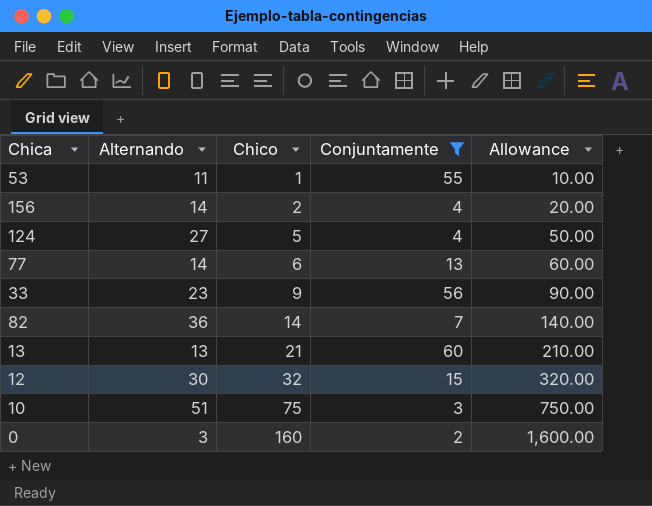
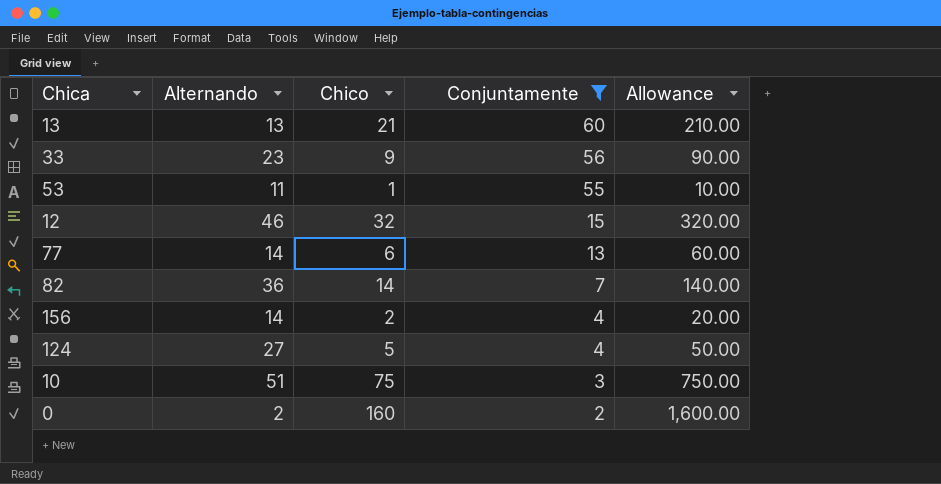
row order: Chico ascending -> Conjuntamente descending
12 | Alternando: 30 -> 46
0 | Alternando: 3 -> 2

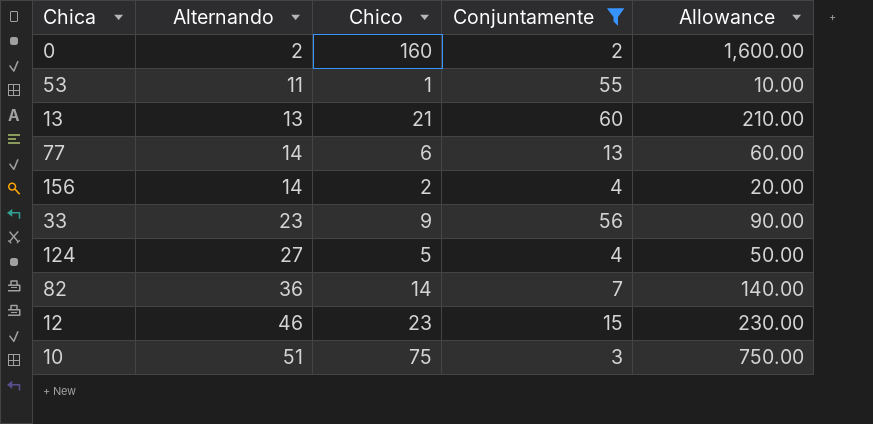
row order: Conjuntamente descending -> Alternando ascending
12 | Chico: 32 -> 23
12 | Allowance: 320.00 -> 230.00

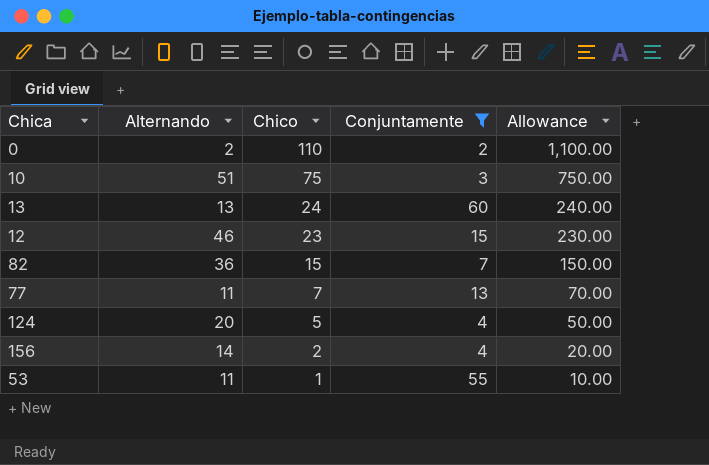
row order: Alternando ascending -> Chico descending
row 33: 23 | 9 | 56 | 90.00 -> none
0 | Chico: 160 -> 110
0 | Allowance: 1,600.00 -> 1,100.00
13 | Chico: 21 -> 24
13 | Allowance: 210.00 -> 240.00
82 | Chico: 14 -> 15
82 | Allowance: 140.00 -> 150.00
77 | Alternando: 14 -> 11
77 | Chico: 6 -> 7
77 | Allowance: 60.00 -> 70.00
124 | Alternando: 27 -> 20

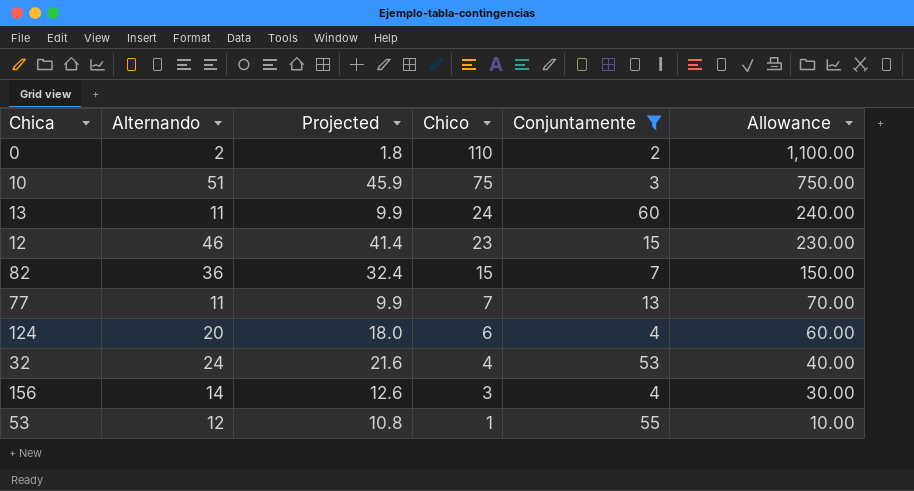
column Projected | formula: none -> [Alternando] * 0.9
13 | Alternando: 13 -> 11
124 | Chico: 5 -> 6
124 | Allowance: 50.00 -> 60.00
row 32: none -> 24 | 21.6 | 4 | 53 | 40.00
156 | Chico: 2 -> 3
156 | Allowance: 20.00 -> 30.00
53 | Alternando: 11 -> 12

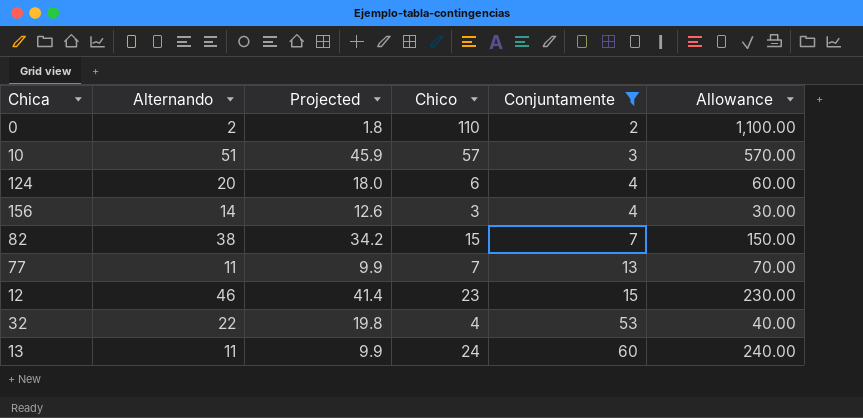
row order: Chico descending -> Conjuntamente ascending
row 53: 12 | 10.8 | 1 | 55 | 10.00 -> none
10 | Chico: 75 -> 57
10 | Allowance: 750.00 -> 570.00
82 | Alternando: 36 -> 38
82 | Projected: 32.4 -> 34.2
32 | Alternando: 24 -> 22
32 | Projected: 21.6 -> 19.8

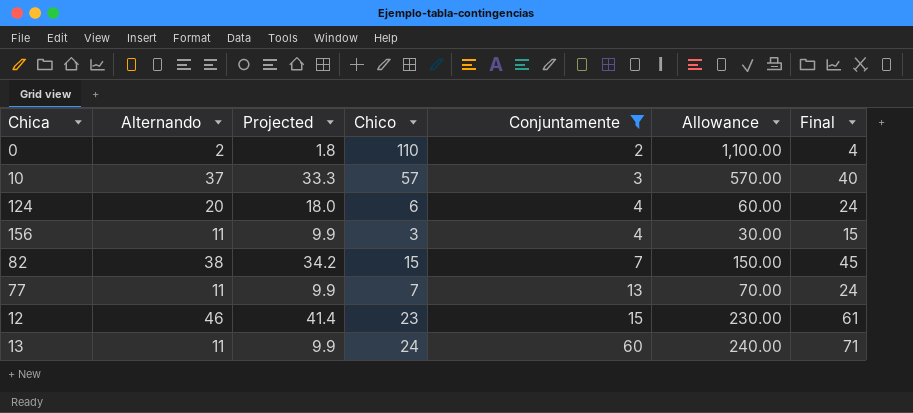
column Final | formula: none -> [Alternando] + [Conjuntamente]
row 32: 22 | 19.8 | 4 | 53 | 40.00 -> none
10 | Alternando: 51 -> 37
10 | Projected: 45.9 -> 33.3
156 | Alternando: 14 -> 11
156 | Projected: 12.6 -> 9.9

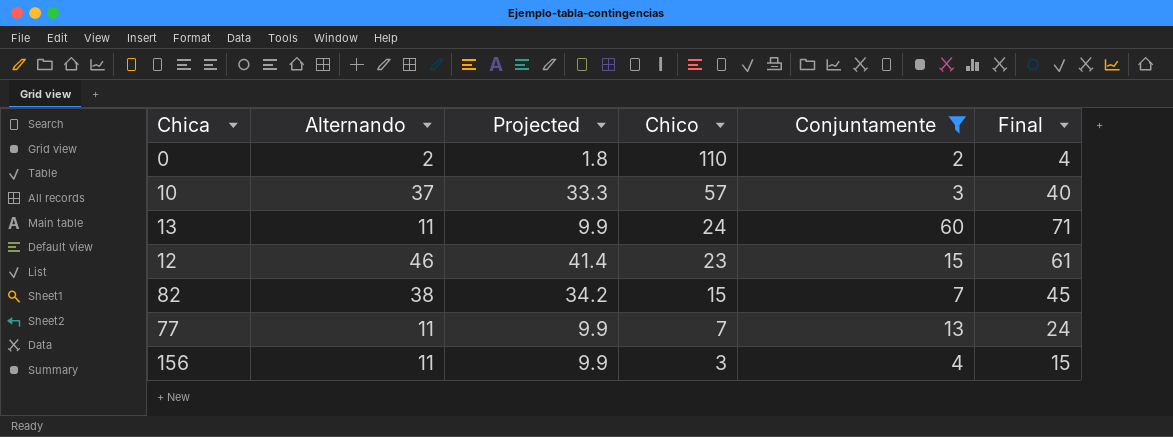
row order: Conjuntamente ascending -> Chico descending
column Allowance | formula: [Chico] * 10 -> none
row 124: 20 | 18.0 | 6 | 4 | 60.00 | 24 -> none

